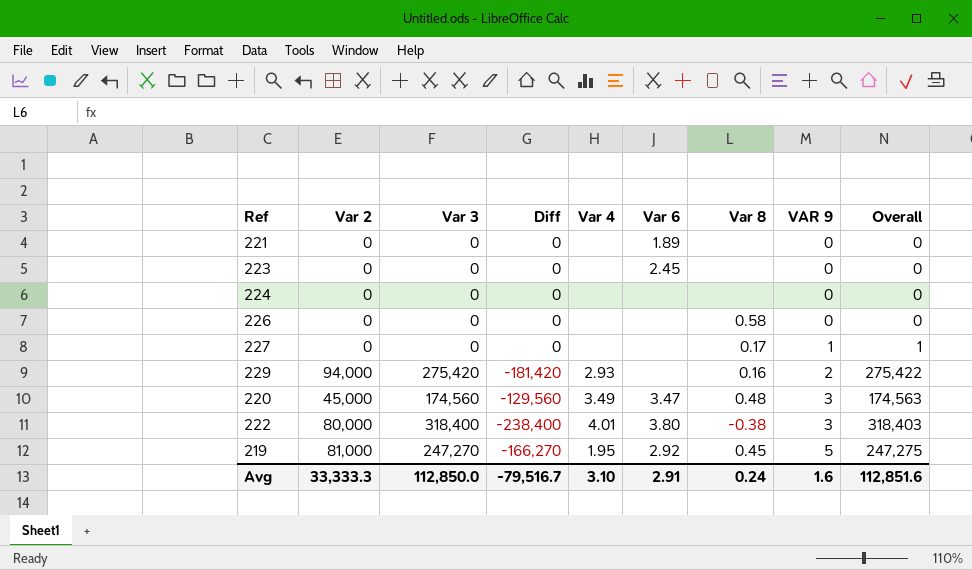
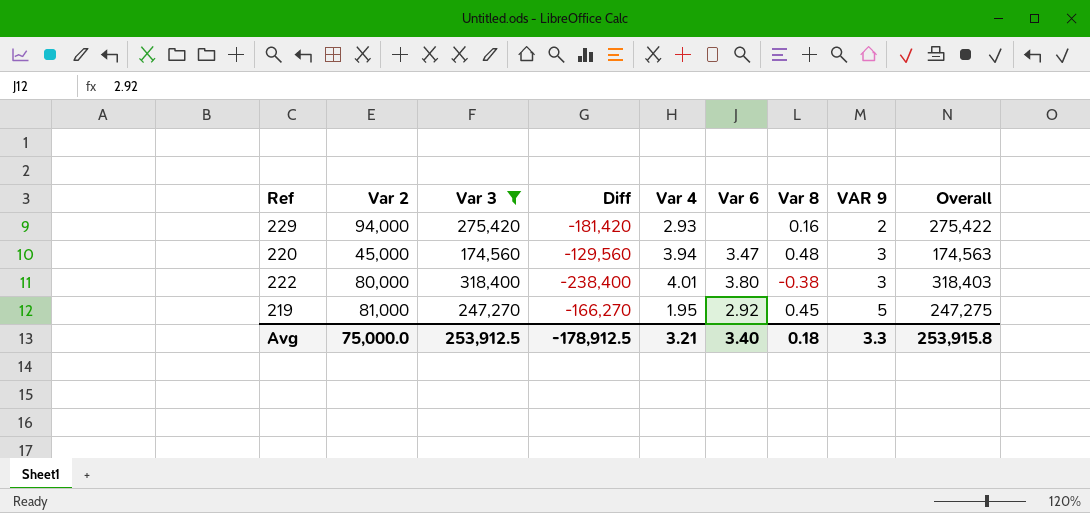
filter: none -> Var 3 != 0
220 | Var 4: 3.49 -> 3.94
Avg | Var 2: 33,333.3 -> 75,000.0
Avg | Var 3: 112,850.0 -> 253,912.5
Avg | Diff: -79,516.7 -> -178,912.5
Avg | Var 4: 3.10 -> 3.21
Avg | Var 6: 2.91 -> 3.40
Avg | Var 8: 0.24 -> 0.18
Avg | VAR 9: 1.6 -> 3.3
Avg | Overall: 112,851.6 -> 253,915.8

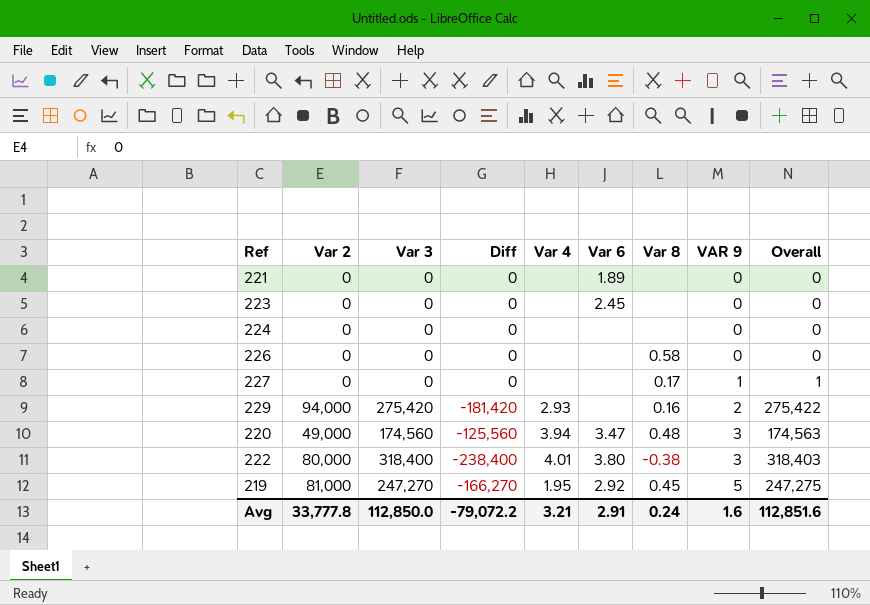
filter: Var 3 != 0 -> none
220 | Var 2: 45,000 -> 49,000
220 | Diff: -129,560 -> -125,560
Avg | Var 2: 75,000.0 -> 33,777.8
Avg | Var 3: 253,912.5 -> 112,850.0
Avg | Diff: -178,912.5 -> -79,072.2
Avg | Var 6: 3.40 -> 2.91
Avg | Var 8: 0.18 -> 0.24
Avg | VAR 9: 3.3 -> 1.6
Avg | Overall: 253,915.8 -> 112,851.6

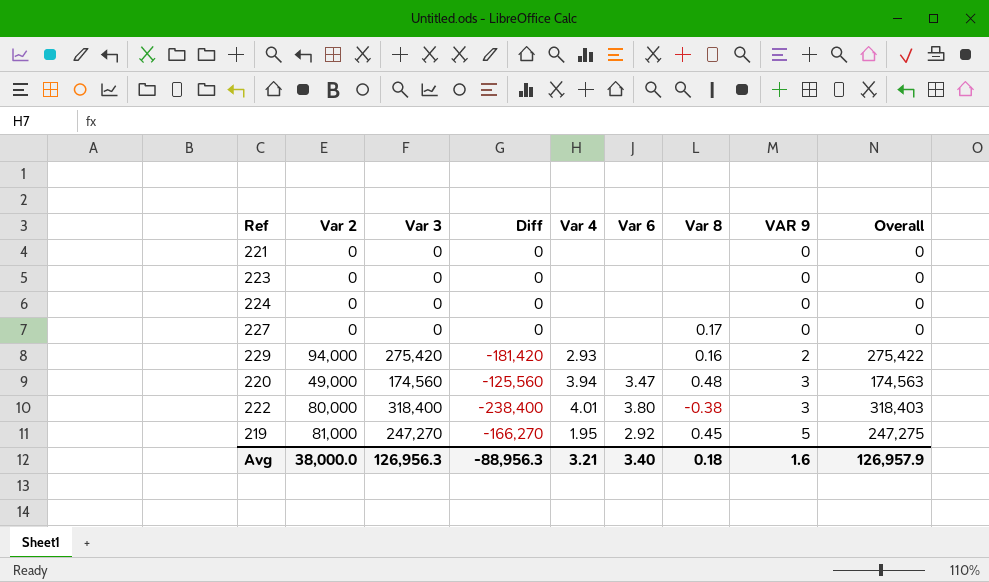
row 226: 0 | 0 | 0 | none | none | 0.58 | 0 | 0 -> none
221 | Var 6: 1.89 -> none
223 | Var 6: 2.45 -> none
227 | VAR 9: 1 -> 0
227 | Overall: 1 -> 0
Avg | Var 2: 33,777.8 -> 38,000.0
Avg | Var 3: 112,850.0 -> 126,956.3
Avg | Diff: -79,072.2 -> -88,956.3
Avg | Var 6: 2.91 -> 3.40
Avg | Var 8: 0.24 -> 0.18
Avg | Overall: 112,851.6 -> 126,957.9

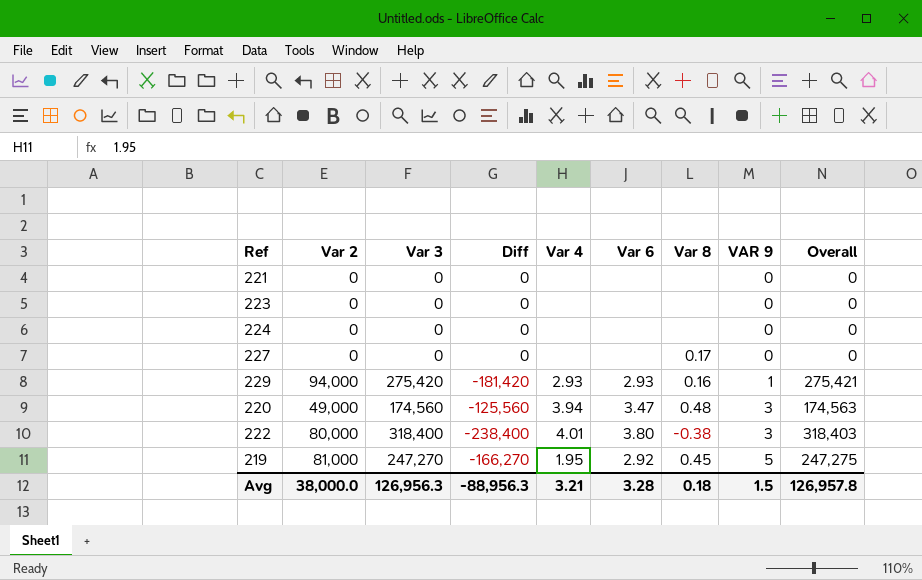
229 | Var 6: none -> 2.93
229 | VAR 9: 2 -> 1
229 | Overall: 275,422 -> 275,421
Avg | Var 6: 3.40 -> 3.28
Avg | VAR 9: 1.6 -> 1.5
Avg | Overall: 126,957.9 -> 126,957.8

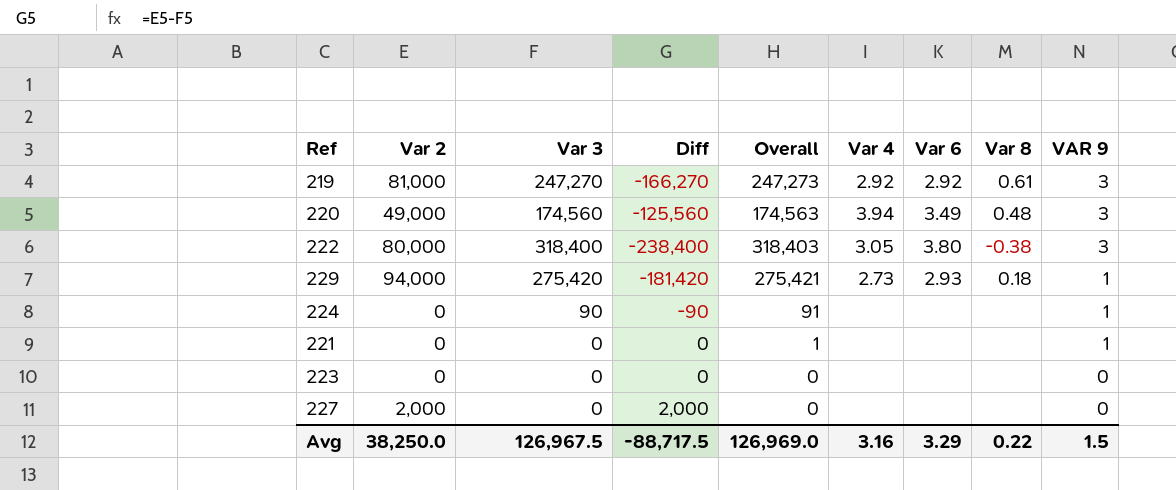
row order: VAR 9 ascending -> VAR 9 descending
column Overall | position: 9 -> 5
219 | Overall: 247,275 -> 247,273
219 | Var 4: 1.95 -> 2.92
219 | Var 8: 0.45 -> 0.61
219 | VAR 9: 5 -> 3
220 | Var 6: 3.47 -> 3.49
222 | Var 4: 4.01 -> 3.05
229 | Var 4: 2.93 -> 2.73
229 | Var 8: 0.16 -> 0.18
224 | Var 3: 0 -> 90
224 | Diff: 0 -> -90
224 | Overall: 0 -> 91
224 | VAR 9: 0 -> 1
221 | Overall: 0 -> 1
221 | VAR 9: 0 -> 1
227 | Var 2: 0 -> 2,000
227 | Diff: 0 -> 2,000
227 | Var 8: 0.17 -> none
Avg | Var 2: 38,000.0 -> 38,250.0
Avg | Var 3: 126,956.3 -> 126,967.5
Avg | Diff: -88,956.3 -> -88,717.5
Avg | Overall: 126,957.8 -> 126,969.0
Avg | Var 4: 3.21 -> 3.16
Avg | Var 6: 3.28 -> 3.29
Avg | Var 8: 0.18 -> 0.22

